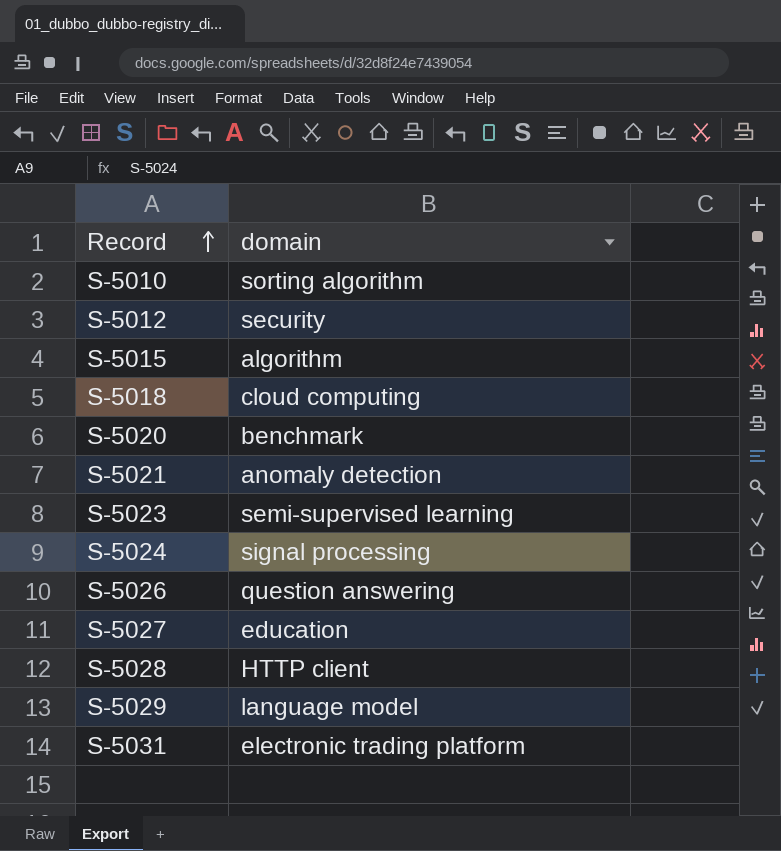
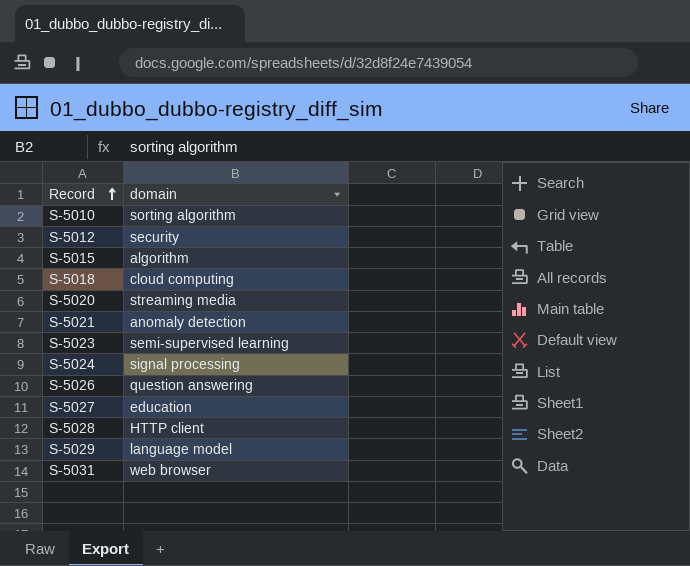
S-5020 | domain: benchmark -> streaming media
S-5031 | domain: electronic trading platform -> web browser

